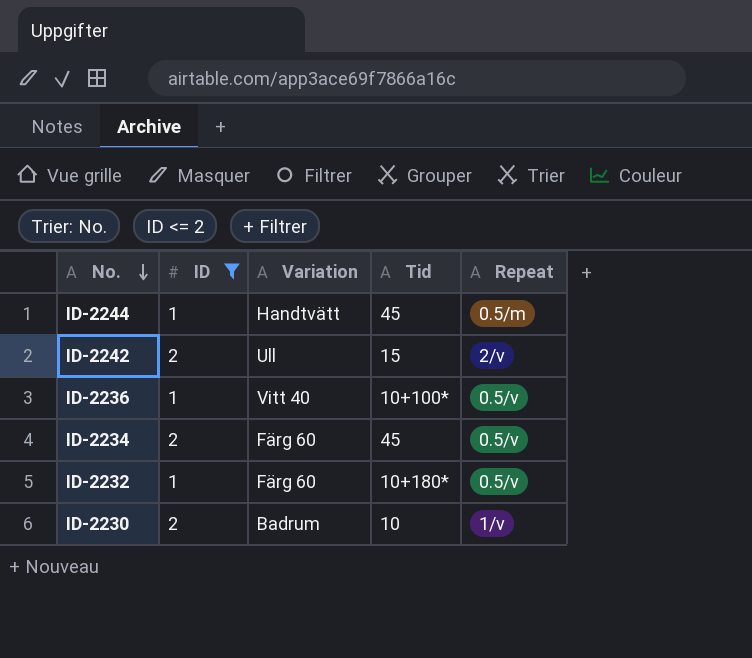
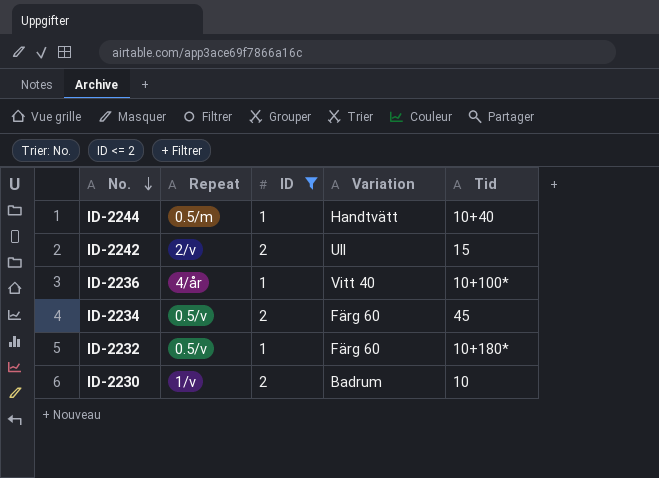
column Repeat | position: 5 -> 2
ID-2244 | Tid: 45 -> 10+40
ID-2236 | Repeat: 0.5/v -> 4/år

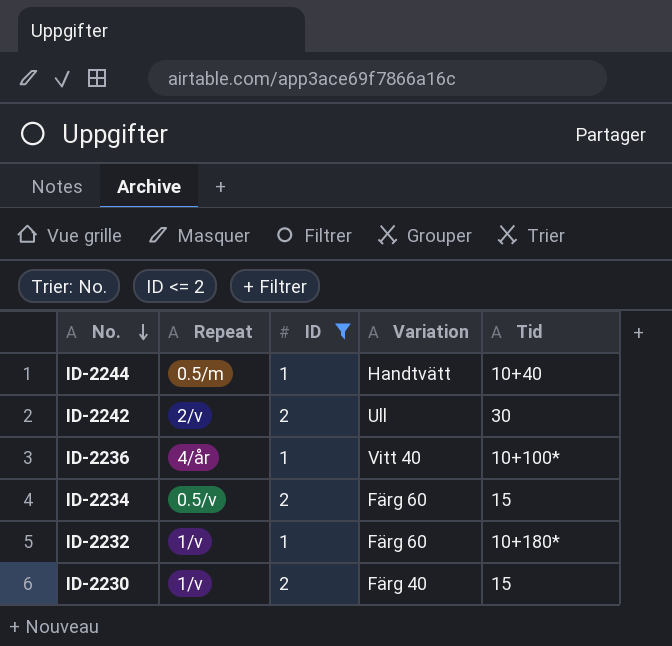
ID-2242 | Tid: 15 -> 30
ID-2234 | Tid: 45 -> 15
ID-2232 | Repeat: 0.5/v -> 1/v
ID-2230 | Variation: Badrum -> Färg 40
ID-2230 | Tid: 10 -> 15

